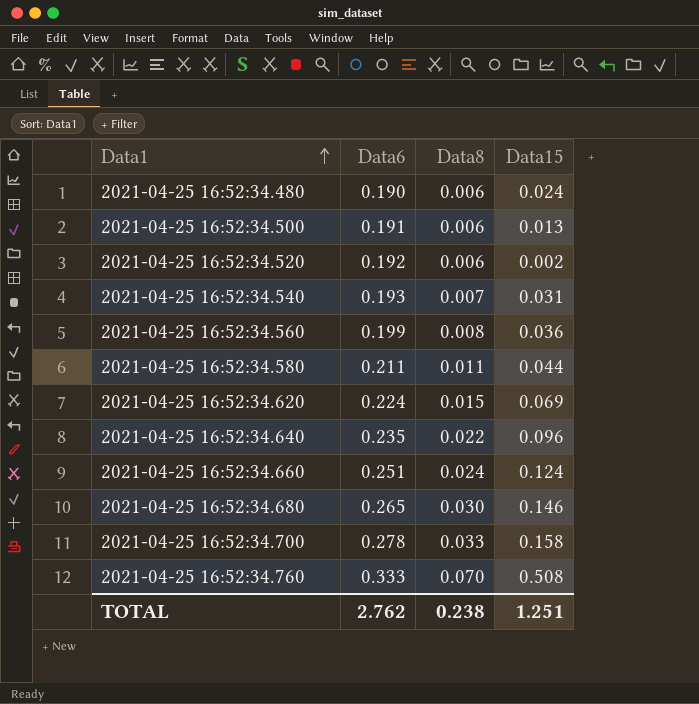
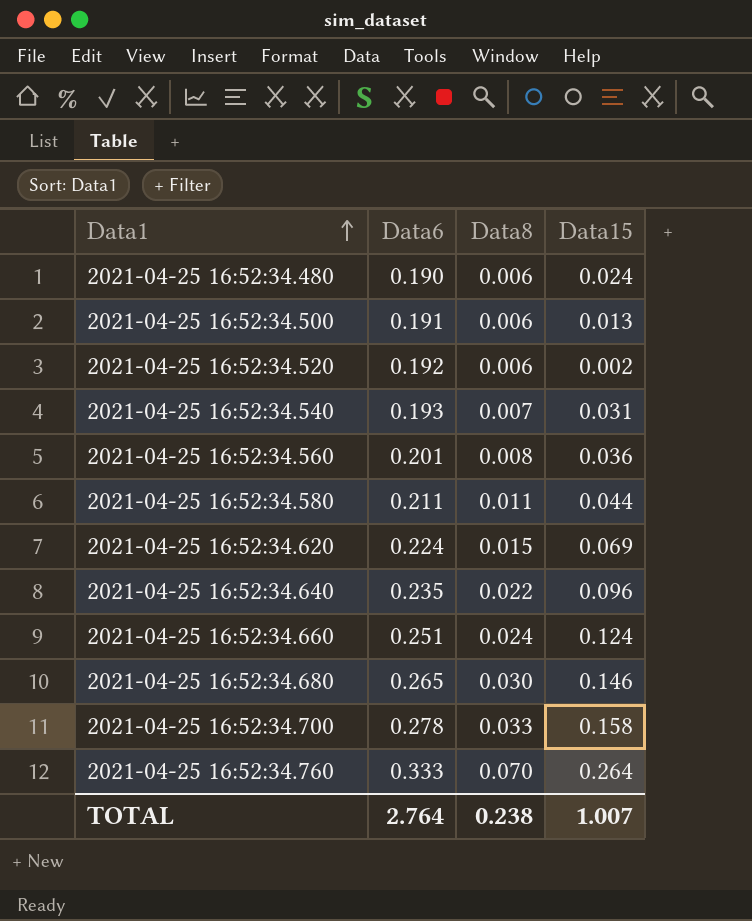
2021-04-25 16:52:34.560 | Data6: 0.199 -> 0.201
2021-04-25 16:52:34.760 | Data15: 0.508 -> 0.264
TOTAL | Data6: 2.762 -> 2.764
TOTAL | Data15: 1.251 -> 1.007

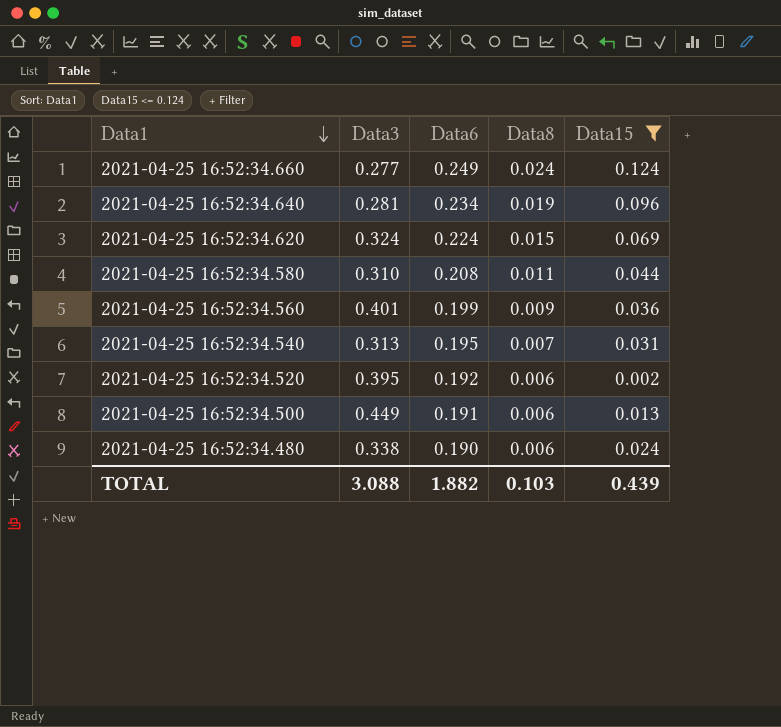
filter: none -> Data15 <= 0.124
row order: Data1 ascending -> Data1 descending
column Data3 | position: none -> 2
2021-04-25 16:52:34.660 | Data6: 0.251 -> 0.249
2021-04-25 16:52:34.640 | Data6: 0.235 -> 0.234
2021-04-25 16:52:34.640 | Data8: 0.022 -> 0.019
2021-04-25 16:52:34.580 | Data6: 0.211 -> 0.208
2021-04-25 16:52:34.560 | Data6: 0.201 -> 0.199
2021-04-25 16:52:34.560 | Data8: 0.008 -> 0.009
2021-04-25 16:52:34.540 | Data6: 0.193 -> 0.195
TOTAL | Data6: 2.764 -> 1.882
TOTAL | Data8: 0.238 -> 0.103
TOTAL | Data15: 1.007 -> 0.439

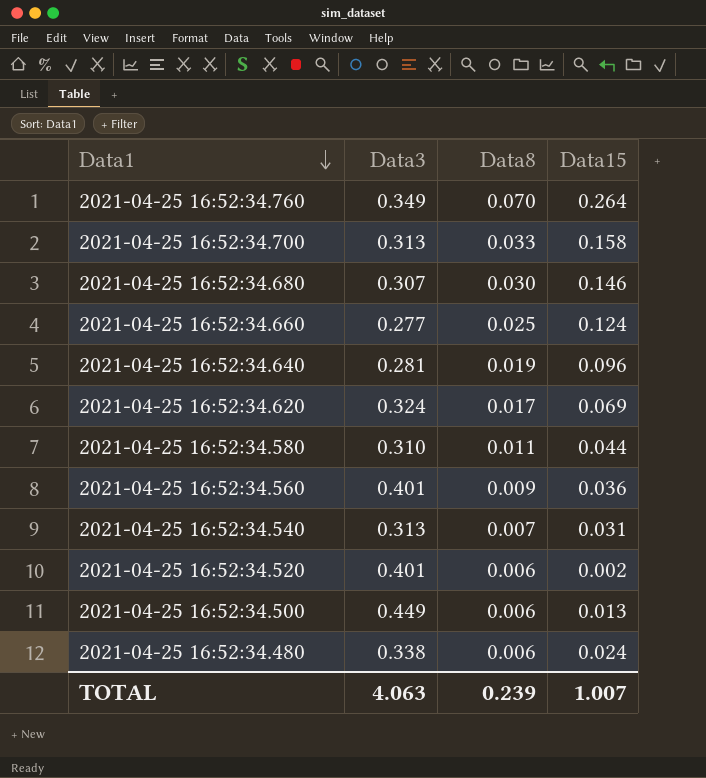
filter: Data15 <= 0.124 -> none
column Data6 | position: 3 -> none
2021-04-25 16:52:34.660 | Data8: 0.024 -> 0.025
2021-04-25 16:52:34.620 | Data8: 0.015 -> 0.017
2021-04-25 16:52:34.520 | Data3: 0.395 -> 0.401
TOTAL | Data3: 3.088 -> 4.063
TOTAL | Data8: 0.103 -> 0.239
TOTAL | Data15: 0.439 -> 1.007

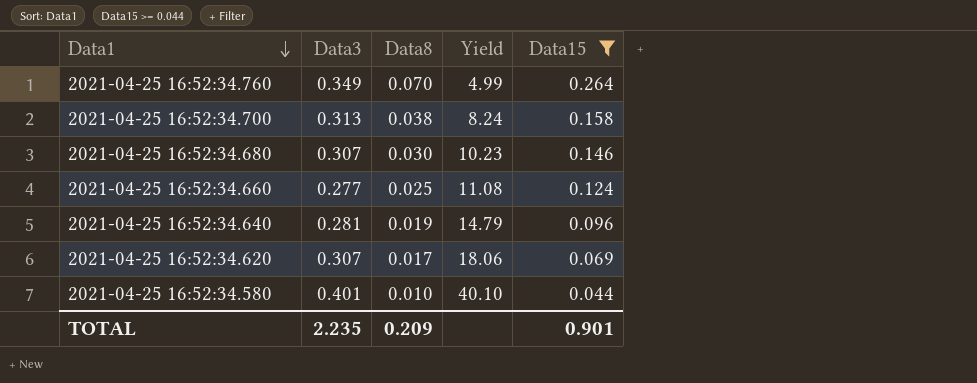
filter: none -> Data15 >= 0.044
column Yield | formula: none -> [Data3] / [Data8]
2021-04-25 16:52:34.700 | Data8: 0.033 -> 0.038
2021-04-25 16:52:34.620 | Data3: 0.324 -> 0.307
2021-04-25 16:52:34.580 | Data3: 0.310 -> 0.401
2021-04-25 16:52:34.580 | Data8: 0.011 -> 0.010
TOTAL | Data3: 4.063 -> 2.235
TOTAL | Data8: 0.239 -> 0.209
TOTAL | Data15: 1.007 -> 0.901

